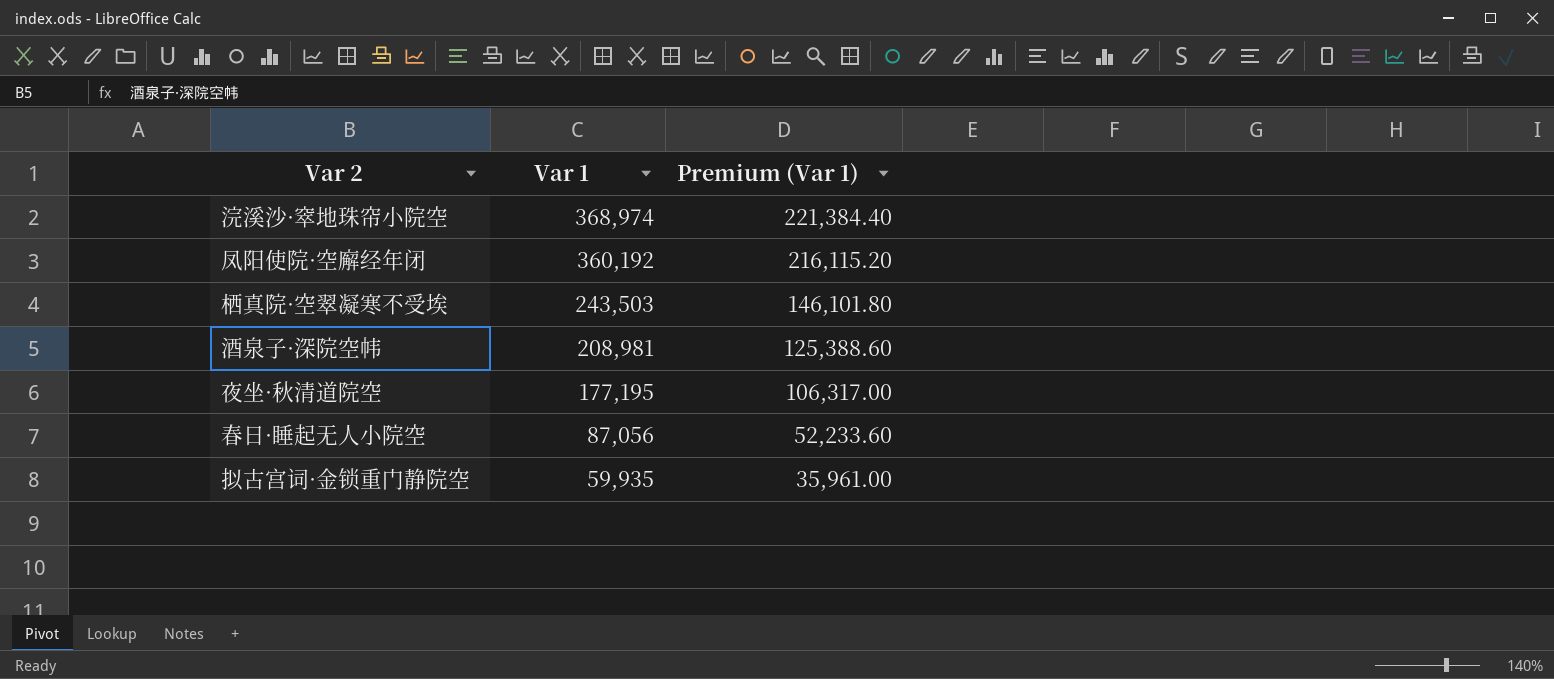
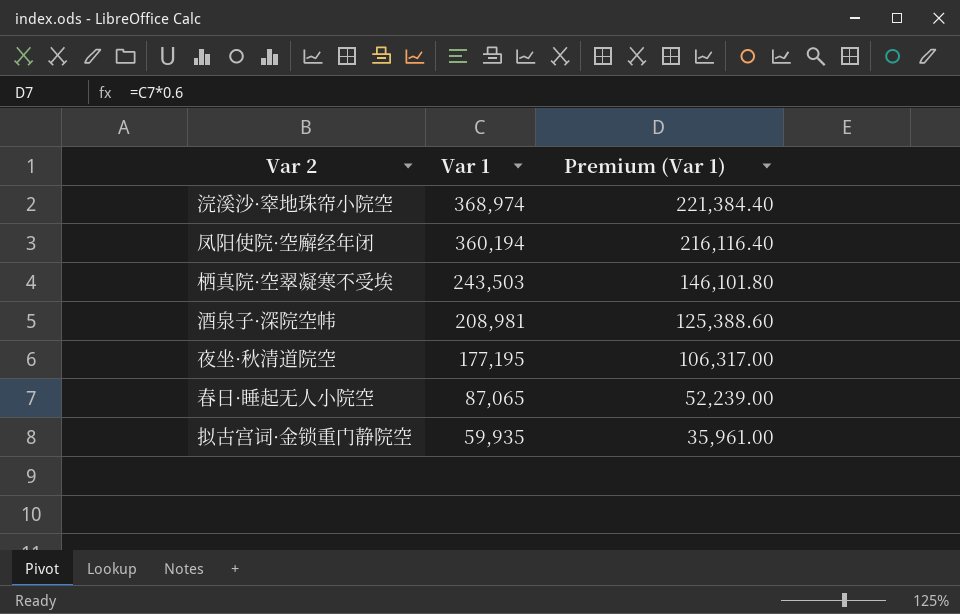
凤阳使院·空廨经年闭 | Var 1: 360,192 -> 360,194
凤阳使院·空廨经年闭 | Premium (Var 1): 216,115.20 -> 216,116.40
春日·睡起无人小院空 | Var 1: 87,056 -> 87,065
春日·睡起无人小院空 | Premium (Var 1): 52,233.60 -> 52,239.00

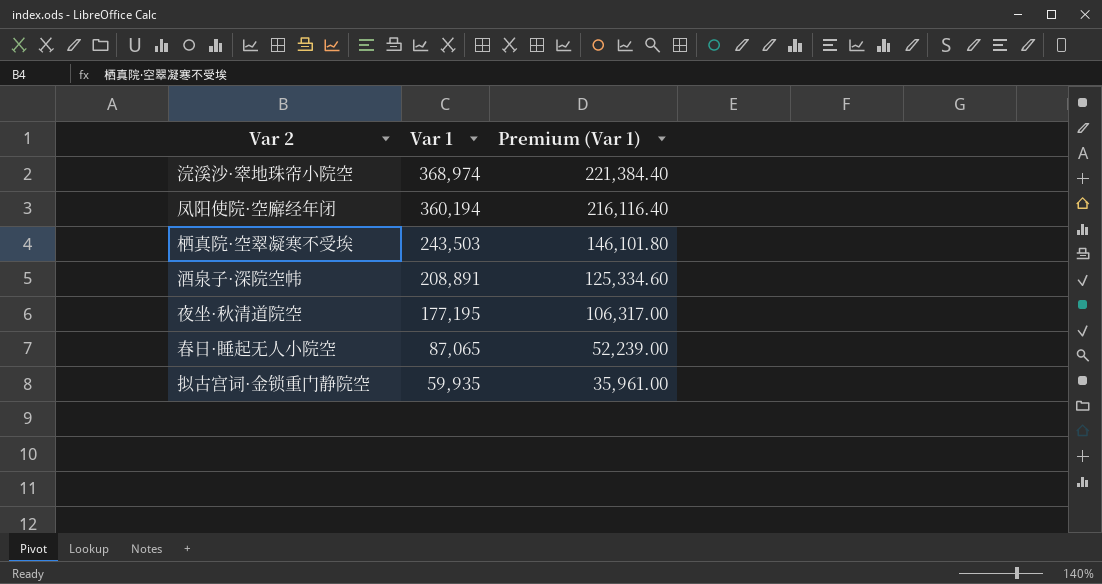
酒泉子·深院空帏 | Var 1: 208,981 -> 208,891
酒泉子·深院空帏 | Premium (Var 1): 125,388.60 -> 125,334.60

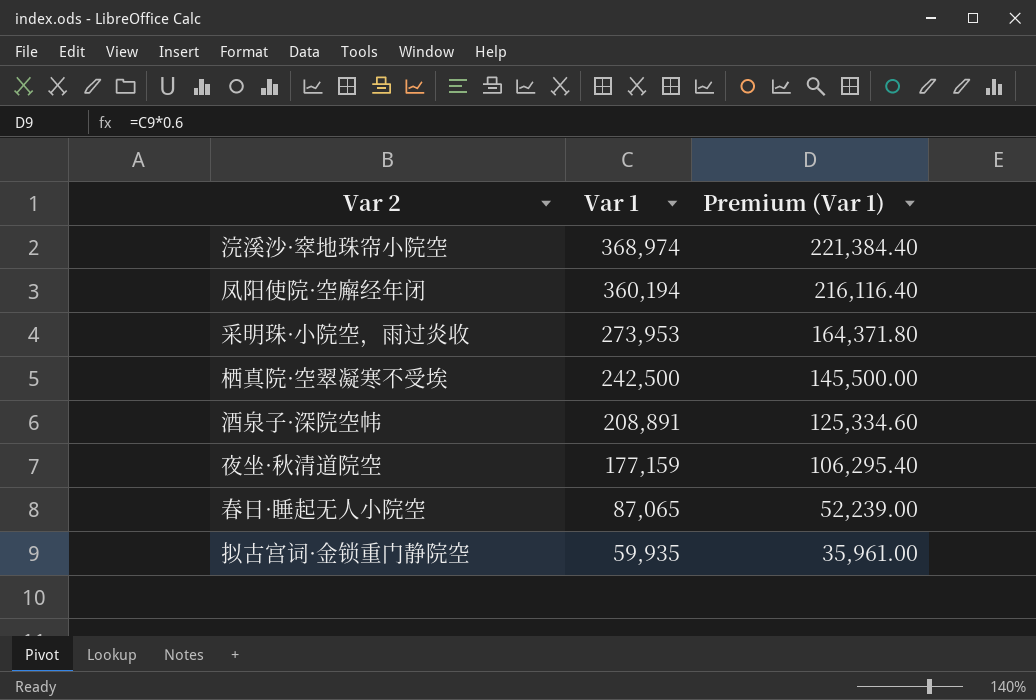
row 采明珠·小院空，雨过炎收: none -> 273,953 | 164,371.80
栖真院·空翠凝寒不受埃 | Var 1: 243,503 -> 242,500
栖真院·空翠凝寒不受埃 | Premium (Var 1): 146,101.80 -> 145,500.00
夜坐·秋清道院空 | Var 1: 177,195 -> 177,159
夜坐·秋清道院空 | Premium (Var 1): 106,317.00 -> 106,295.40

